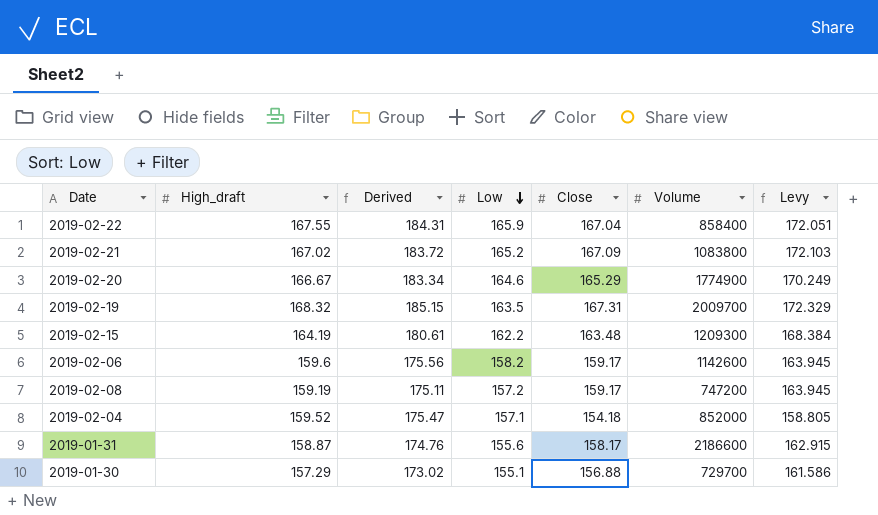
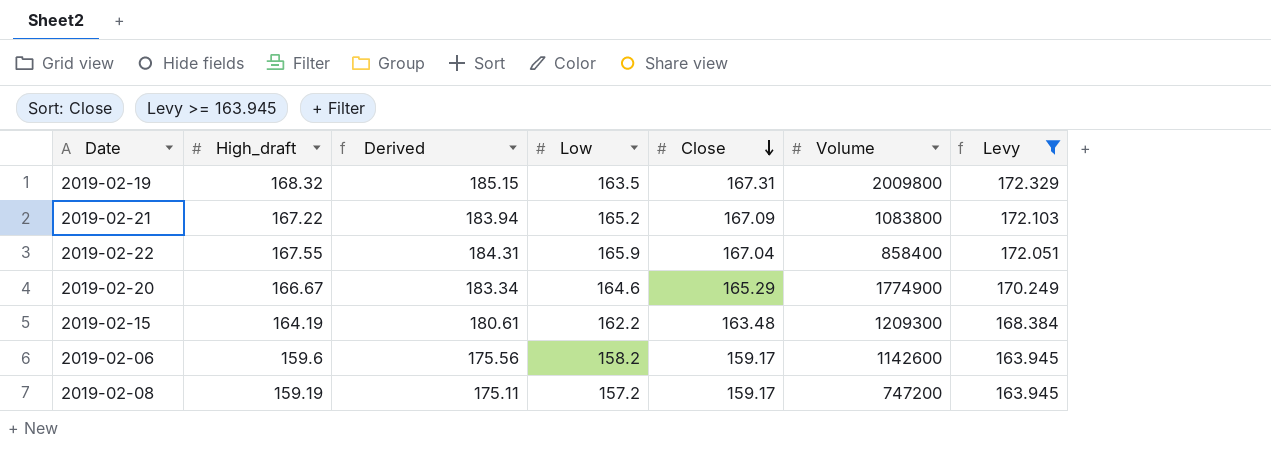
filter: none -> Levy >= 163.945
row order: Low descending -> Close descending
2019-02-19 | Volume: 2009700 -> 2009800
2019-02-21 | High_draft: 167.02 -> 167.22
2019-02-21 | Derived: 183.72 -> 183.94

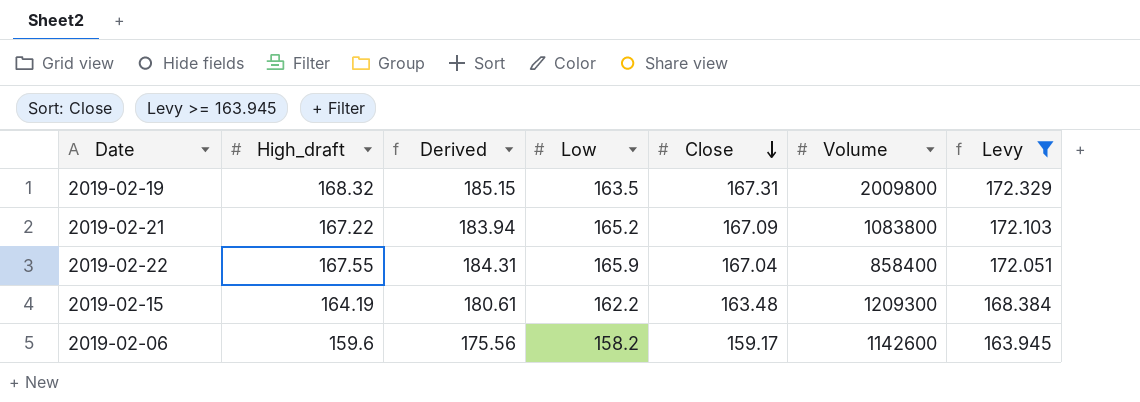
row 2019-02-20: 166.67 | 183.34 | 164.6 | 165.29 | 1774900 | 170.249 -> none
row 2019-02-08: 159.19 | 175.11 | 157.2 | 159.17 | 747200 | 163.945 -> none

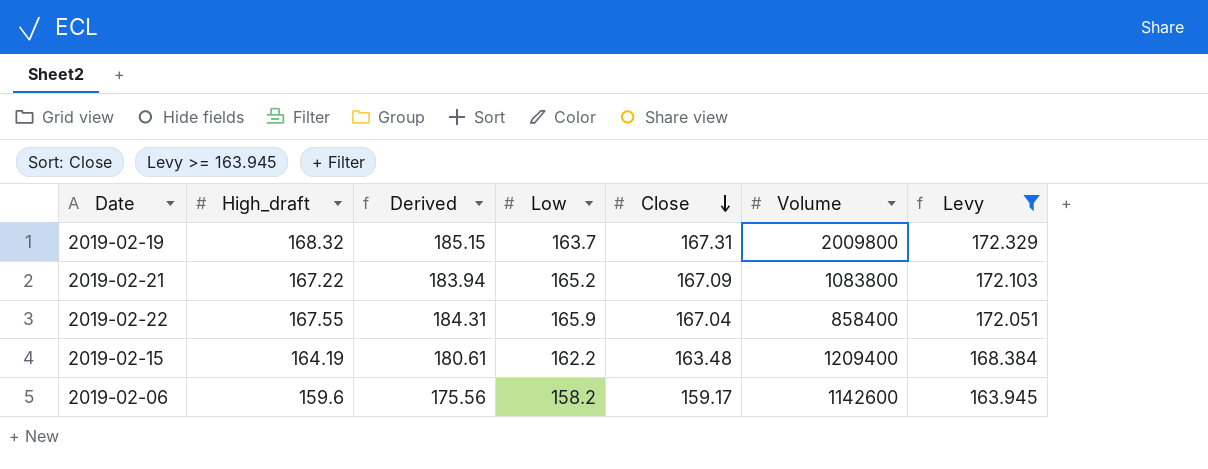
2019-02-19 | Low: 163.5 -> 163.7
2019-02-15 | Volume: 1209300 -> 1209400

